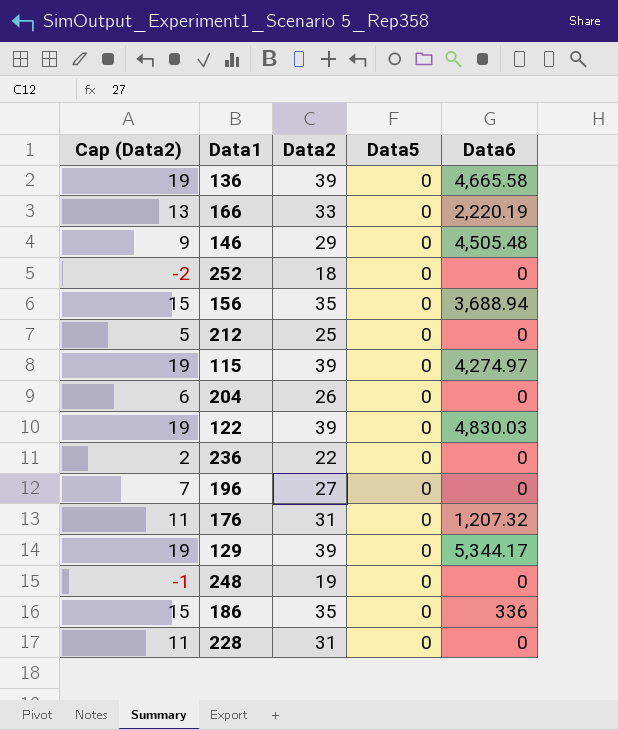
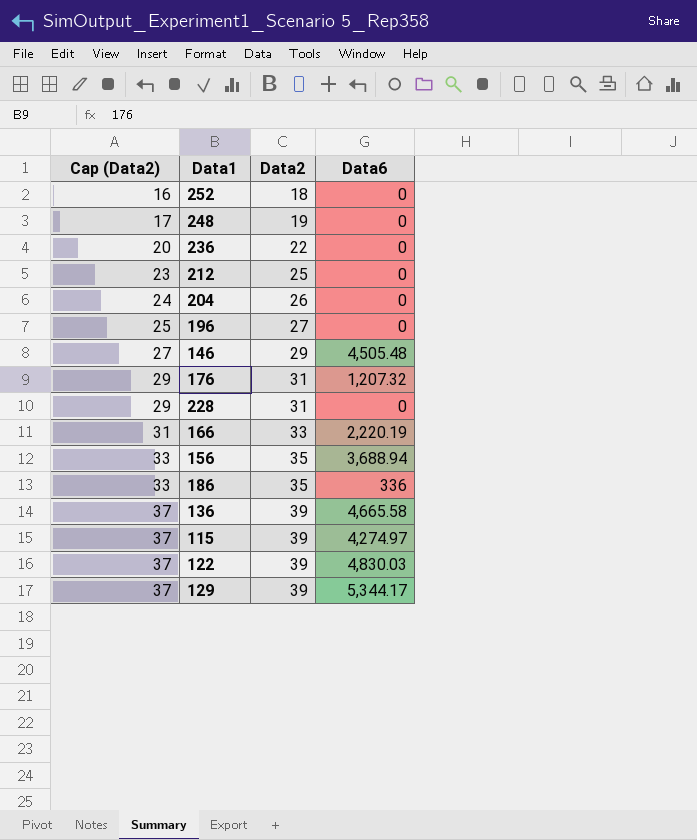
row order: none -> Cap (Data2) ascending
column Data5 | position: 4 -> none
column Cap (Data2) | formula: [Data2] - 20 -> [Data2] - 2

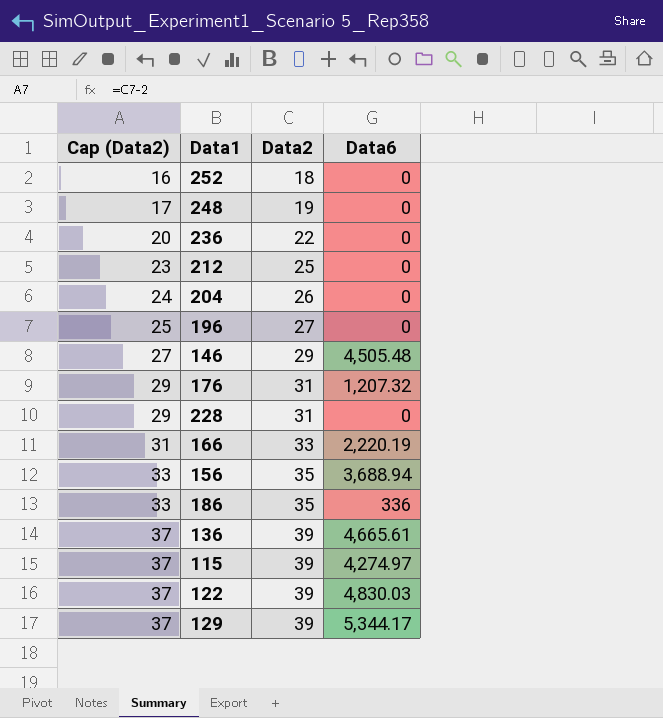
136 | Data6: 4,665.58 -> 4,665.61

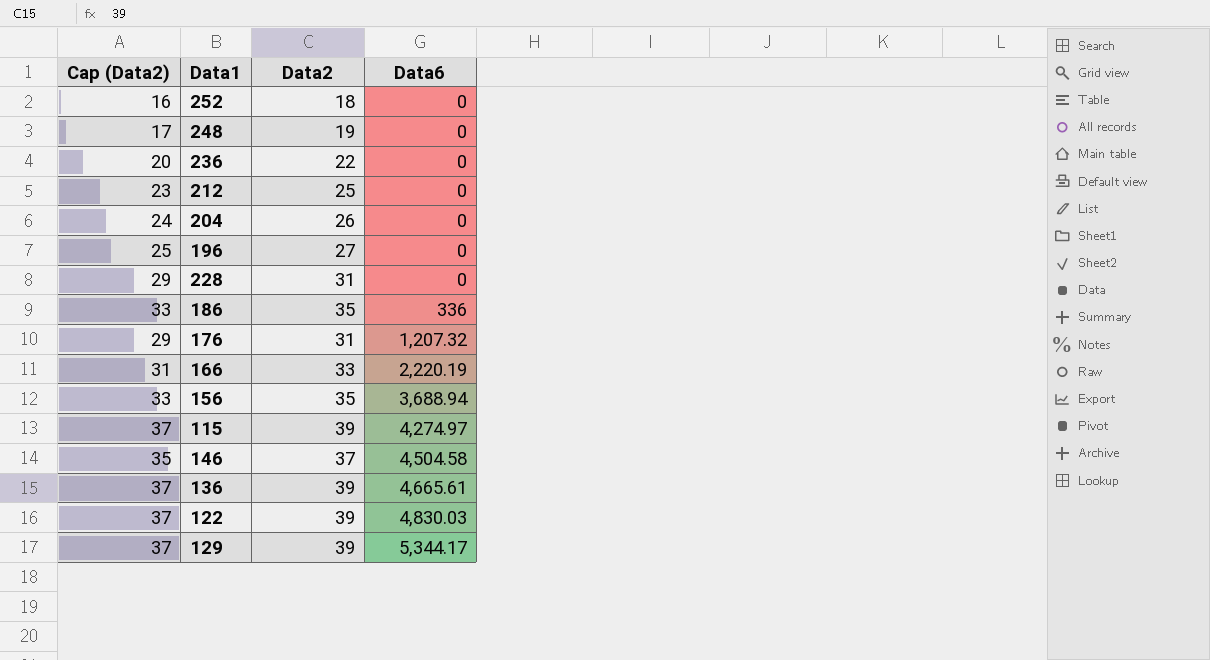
row order: Cap (Data2) ascending -> Data6 ascending
146 | Cap (Data2): 27 -> 35
146 | Data2: 29 -> 37
146 | Data6: 4,505.48 -> 4,504.58

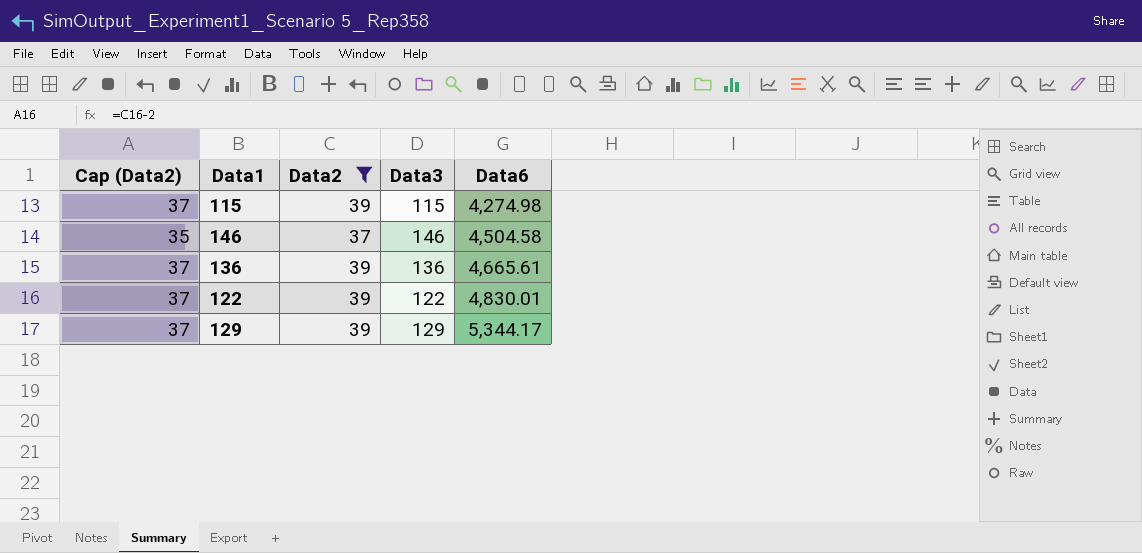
filter: none -> Data2 >= 37
column Data3 | position: none -> 4
115 | Data6: 4,274.97 -> 4,274.98
122 | Data6: 4,830.03 -> 4,830.01

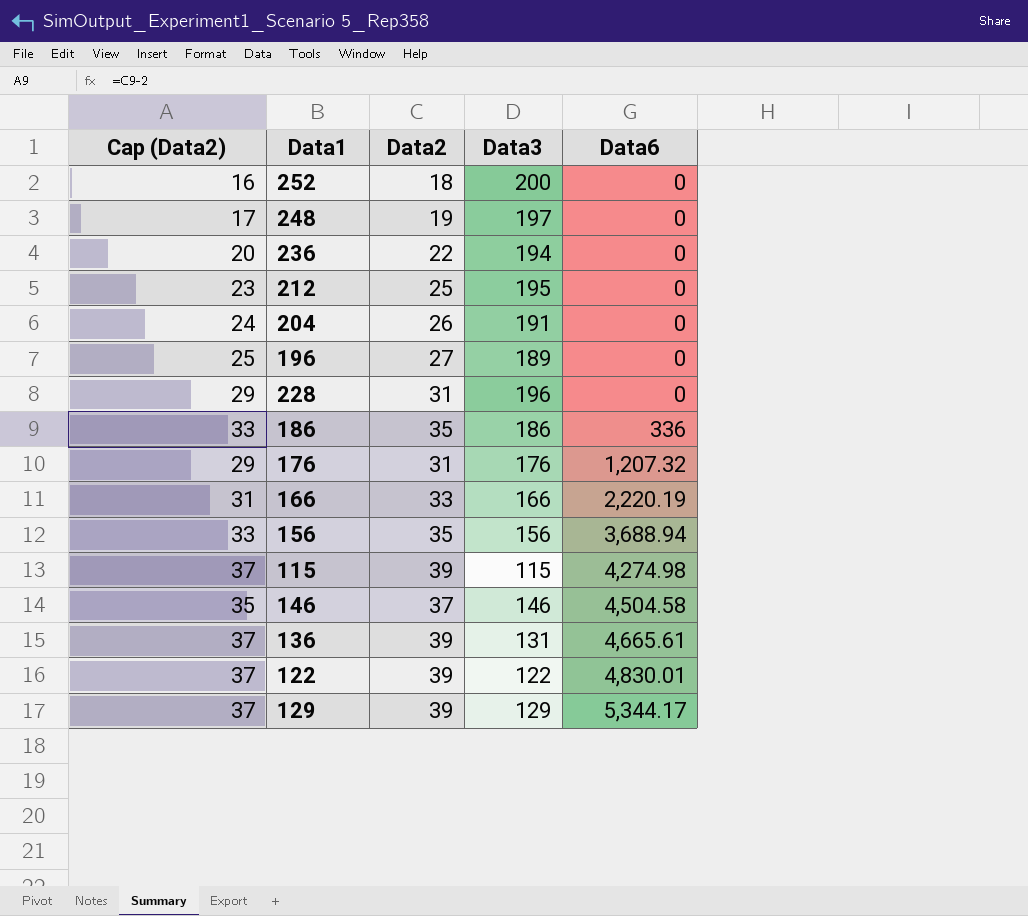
filter: Data2 >= 37 -> none
136 | Data3: 136 -> 131

